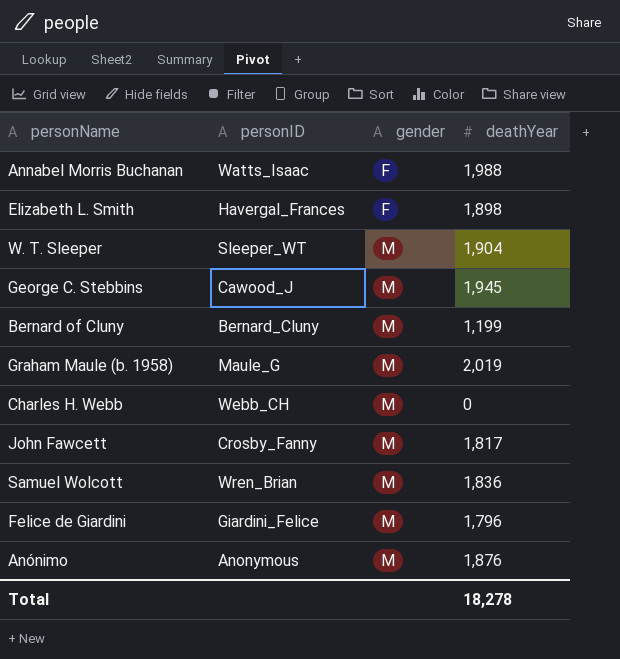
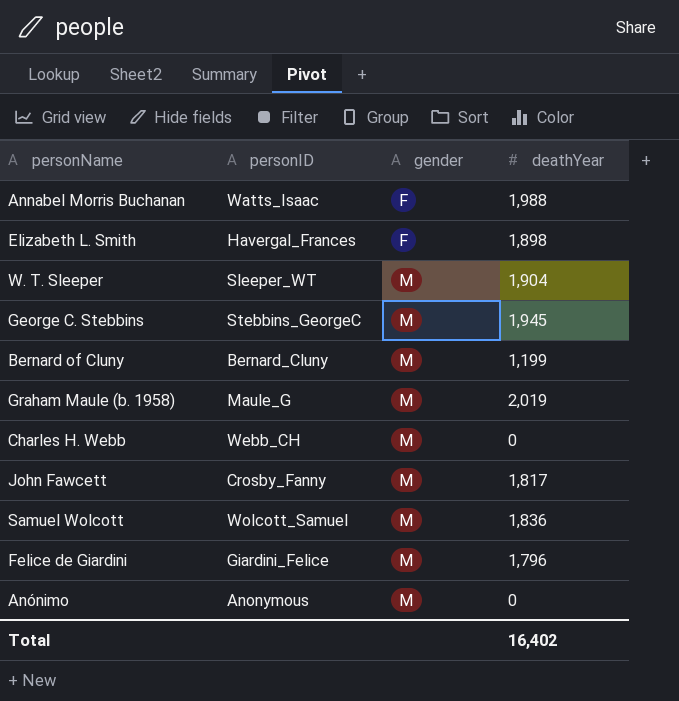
George C. Stebbins | personID: Cawood_J -> Stebbins_GeorgeC
Samuel Wolcott | personID: Wren_Brian -> Wolcott_Samuel
Anónimo | deathYear: 1,876 -> 0
Total | deathYear: 18,278 -> 16,402

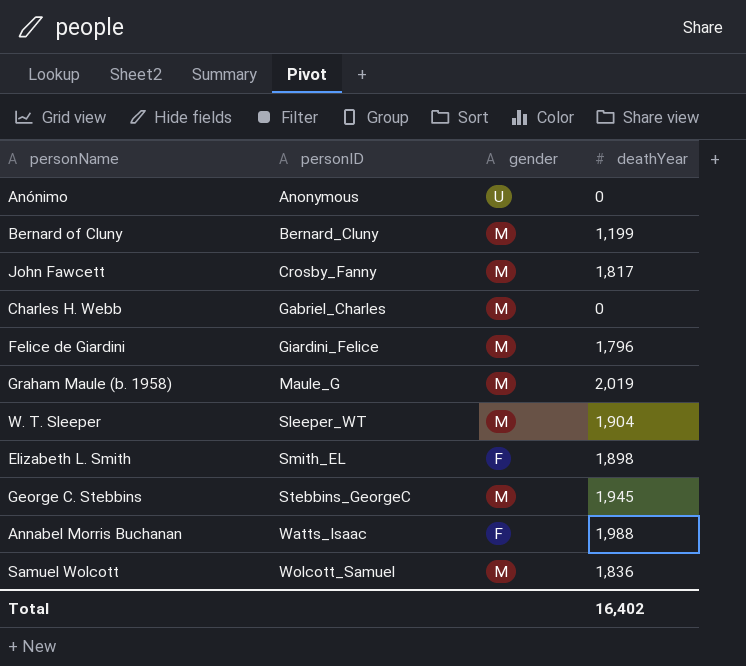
row order: gender ascending -> personID ascending
Anónimo | gender: M -> U
Charles H. Webb | personID: Webb_CH -> Gabriel_Charles
Elizabeth L. Smith | personID: Havergal_Frances -> Smith_EL

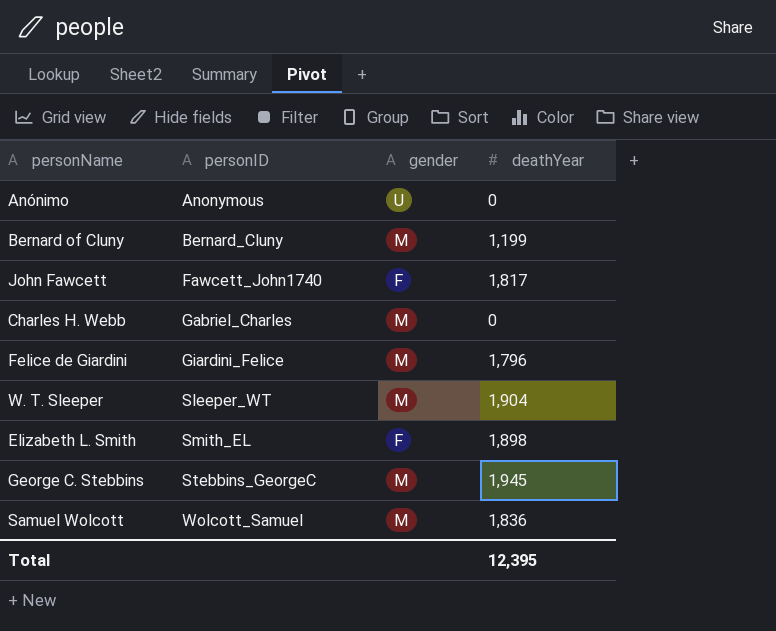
row Graham Maule (b. 1958): Maule_G | M | 2,019 -> none
row Annabel Morris Buchanan: Watts_Isaac | F | 1,988 -> none
John Fawcett | personID: Crosby_Fanny -> Fawcett_John1740
John Fawcett | gender: M -> F
Total | deathYear: 16,402 -> 12,395

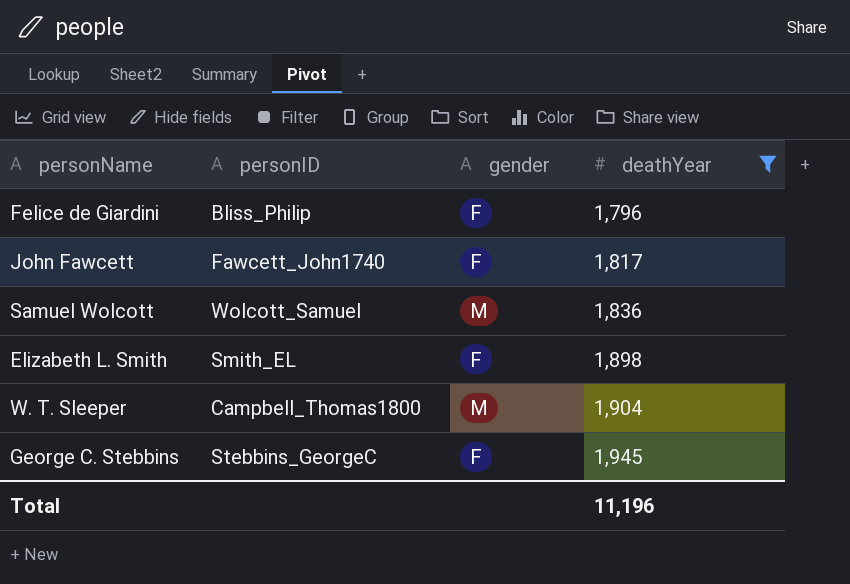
filter: none -> deathYear >= 1,796
row order: personID ascending -> deathYear ascending
Felice de Giardini | personID: Giardini_Felice -> Bliss_Philip
Felice de Giardini | gender: M -> F
W. T. Sleeper | personID: Sleeper_WT -> Campbell_Thomas1800
George C. Stebbins | gender: M -> F
Total | deathYear: 12,395 -> 11,196

